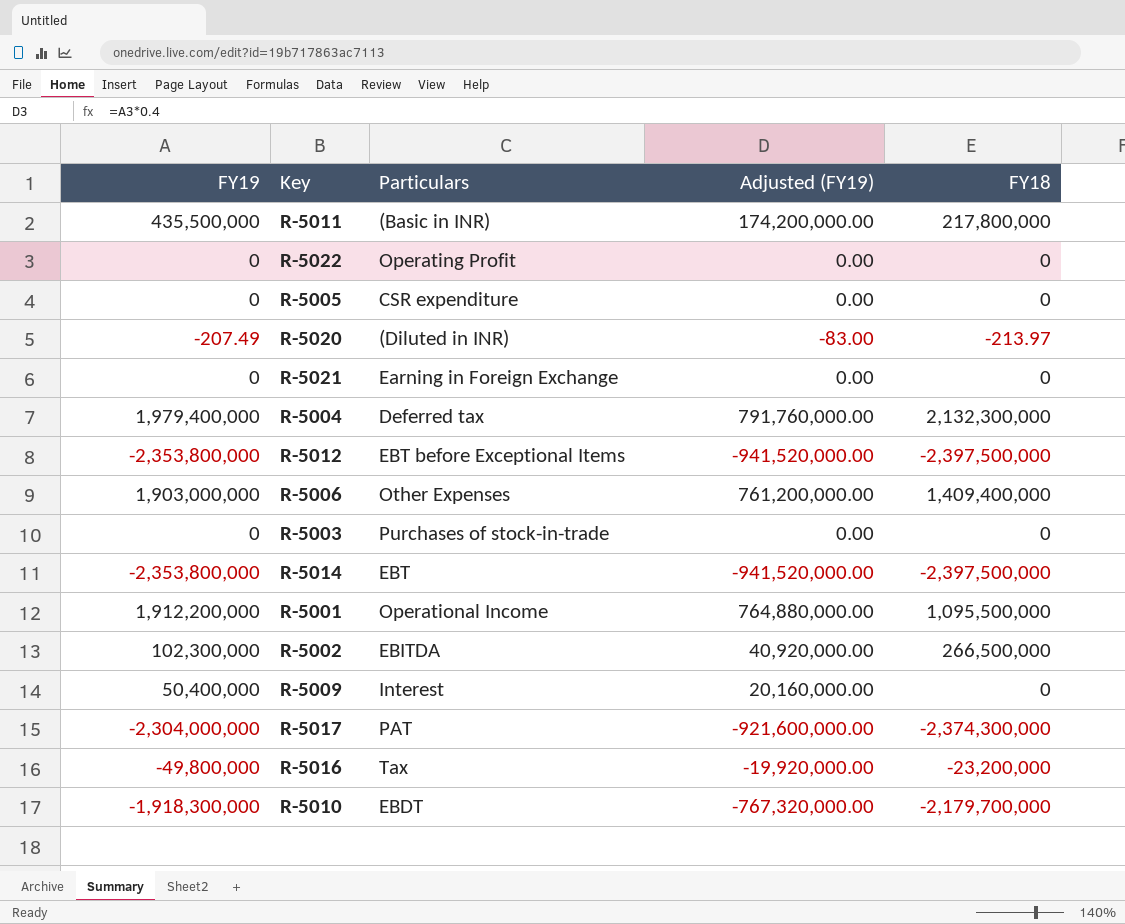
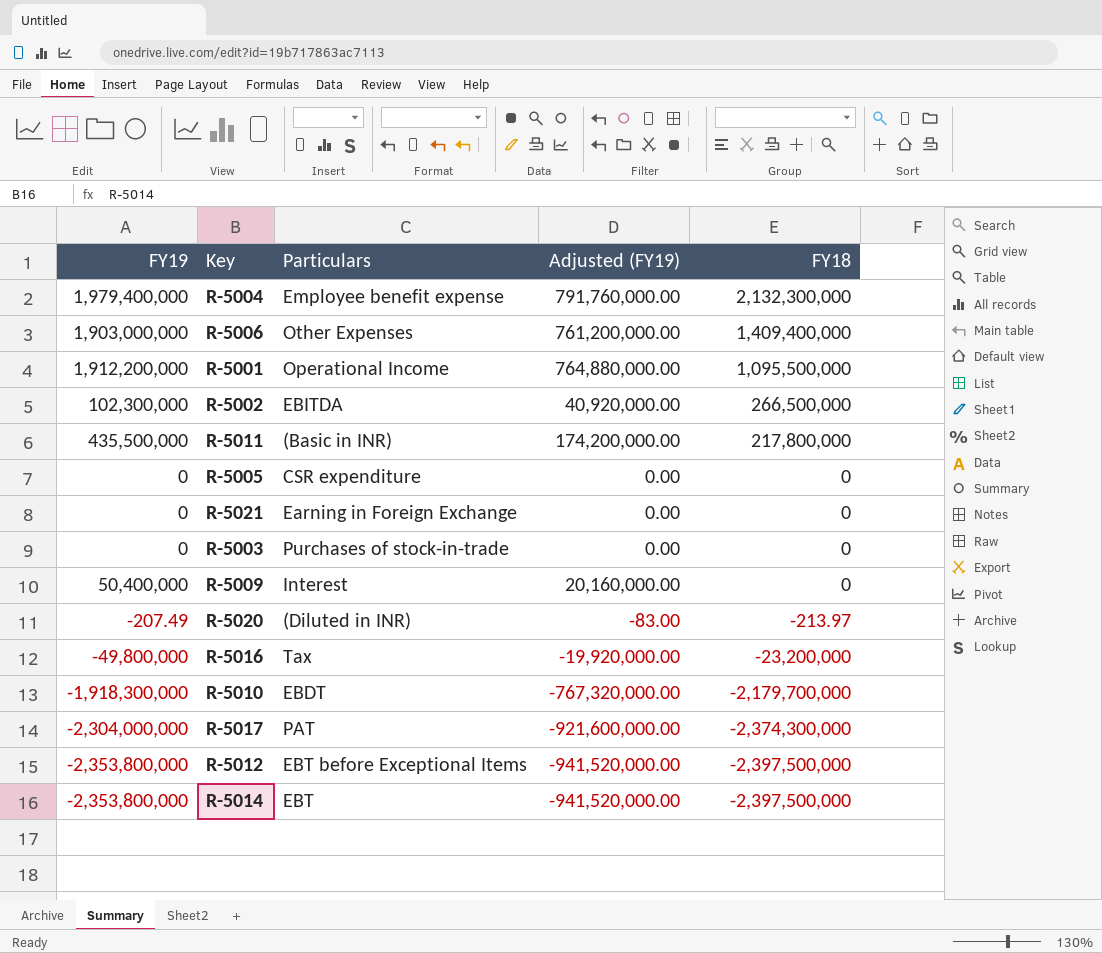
row order: none -> FY18 descending
row R-5022: 0 | Operating Profit | 0.00 | 0 -> none
R-5004 | Particulars: Deferred tax -> Employee benefit expense

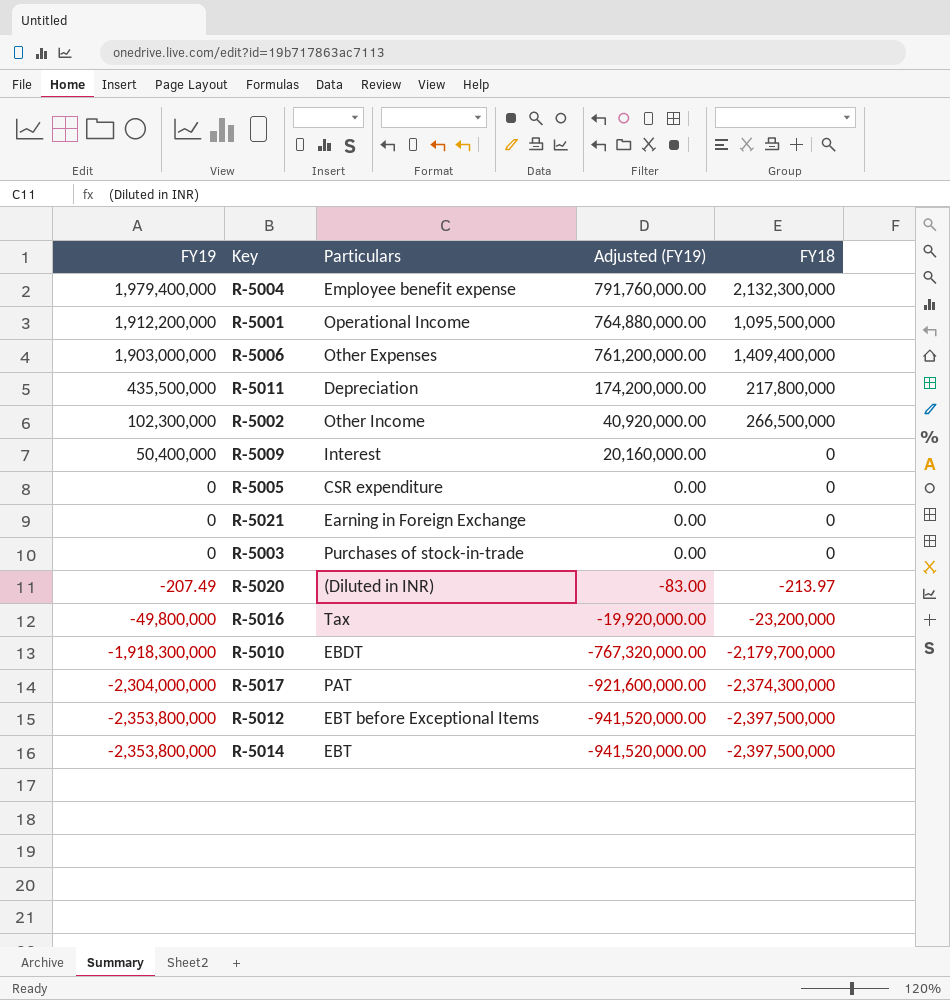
row order: FY18 descending -> FY19 descending
R-5011 | Particulars: (Basic in INR) -> Depreciation
R-5002 | Particulars: EBITDA -> Other Income

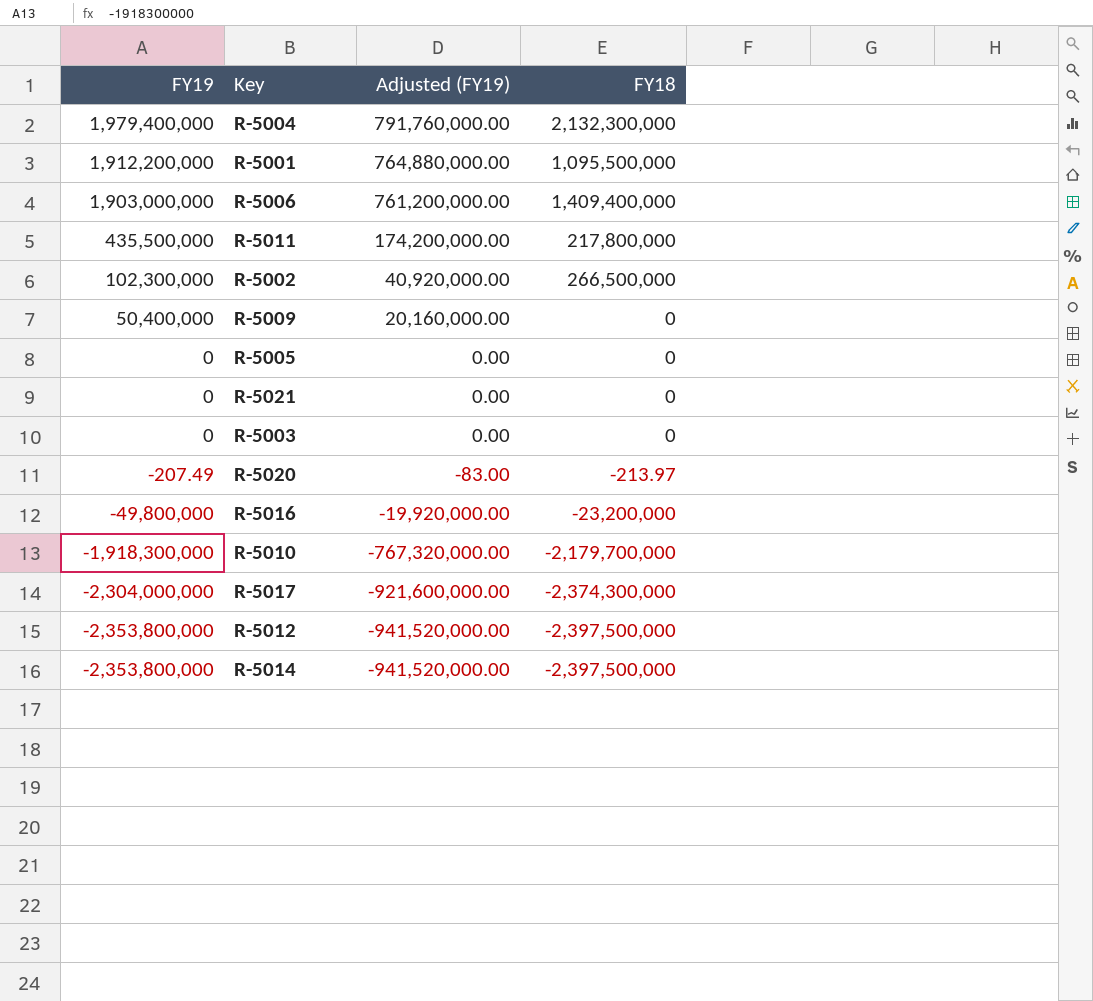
column Particulars | position: 3 -> none

